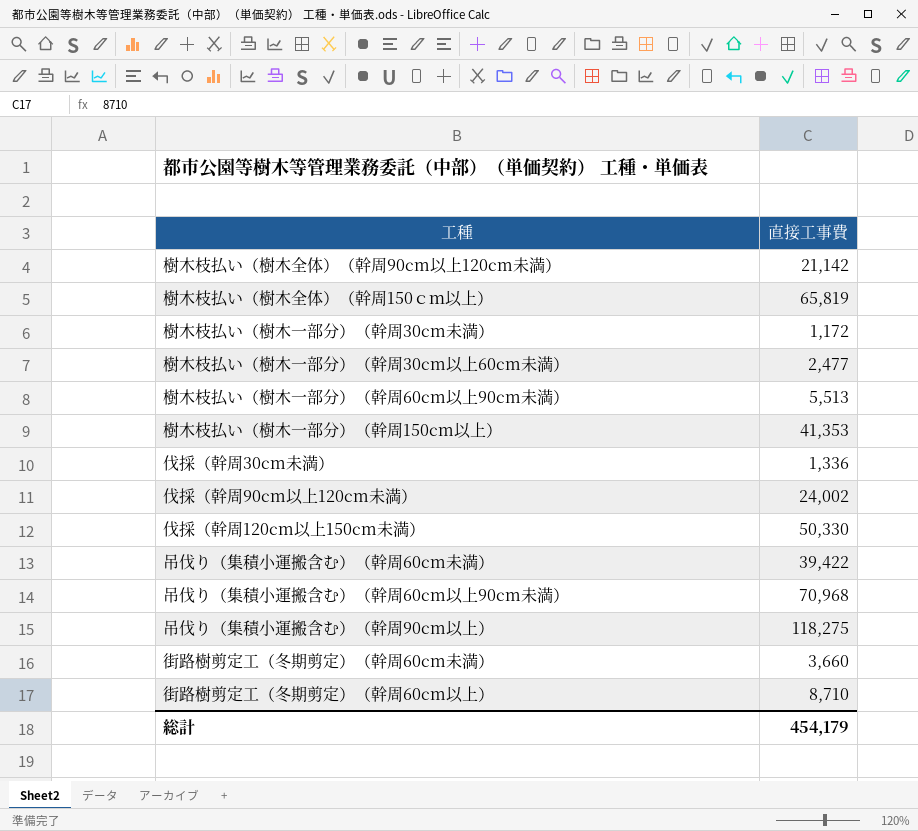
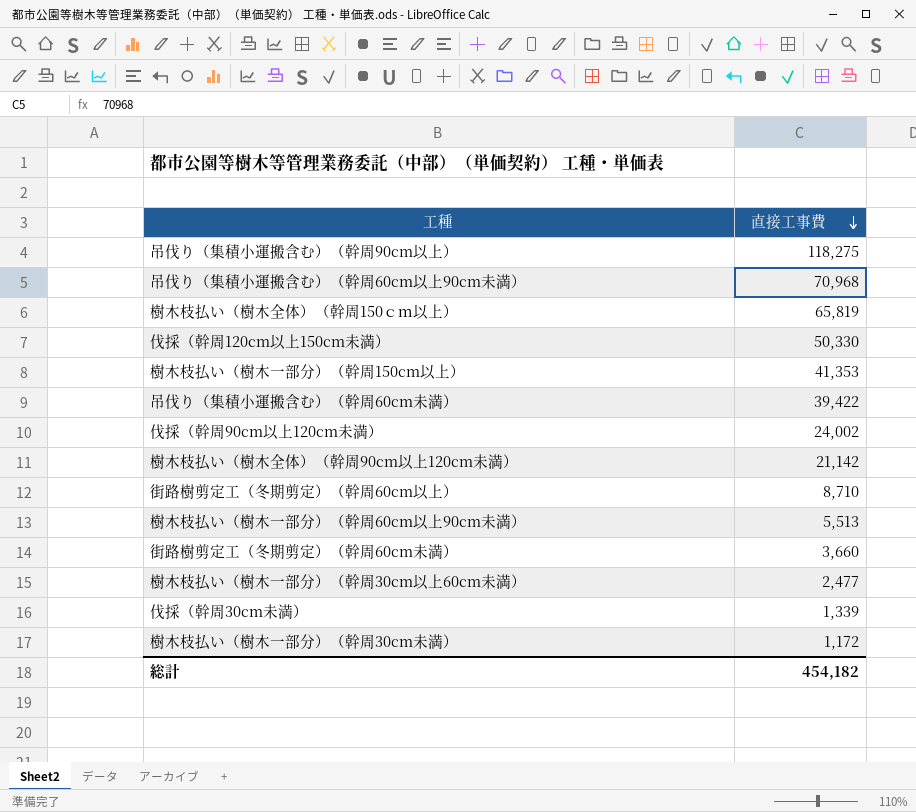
row order: none -> 直接工事費 descending
伐採（幹周30cm未満） | 直接工事費: 1,336 -> 1,339
総計 | 直接工事費: 454,179 -> 454,182

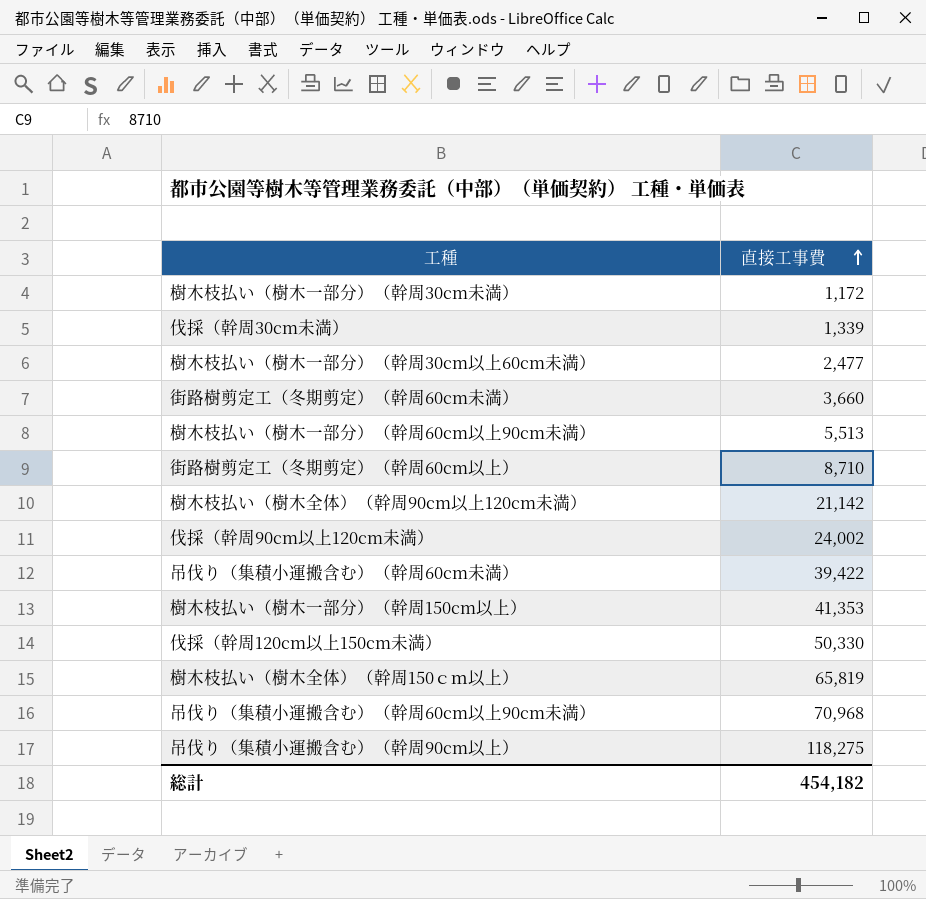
row order: 直接工事費 descending -> 直接工事費 ascending

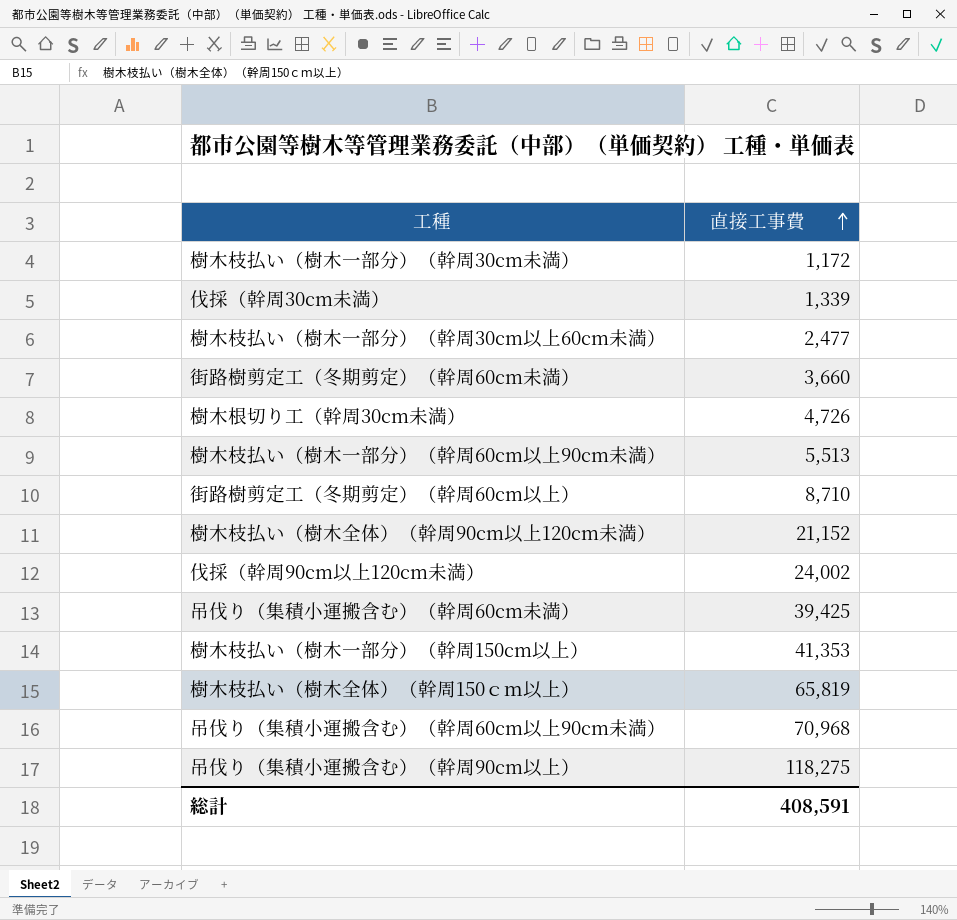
row 伐採（幹周120cm以上150cm未満）: 50,330 -> none
row 樹木根切り工（幹周30cm未満）: none -> 4,726
樹木枝払い（樹木全体）（幹周90cm以上120cm未満） | 直接工事費: 21,142 -> 21,152
吊伐り（集積小運搬含む）（幹周60cm未満） | 直接工事費: 39,422 -> 39,425
総計 | 直接工事費: 454,182 -> 408,591

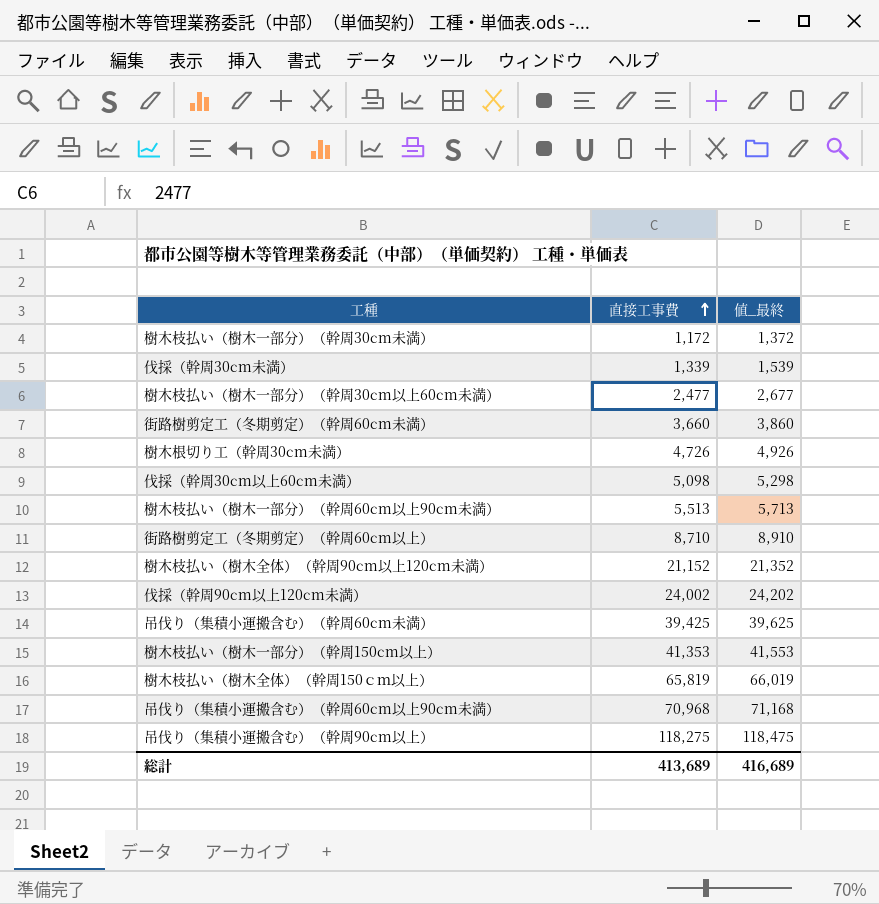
column 値_最終 | formula: none -> [直接工事費] + 200
row 伐採（幹周30cm以上60cm未満）: none -> 5,098 | 5,298
総計 | 直接工事費: 408,591 -> 413,689

